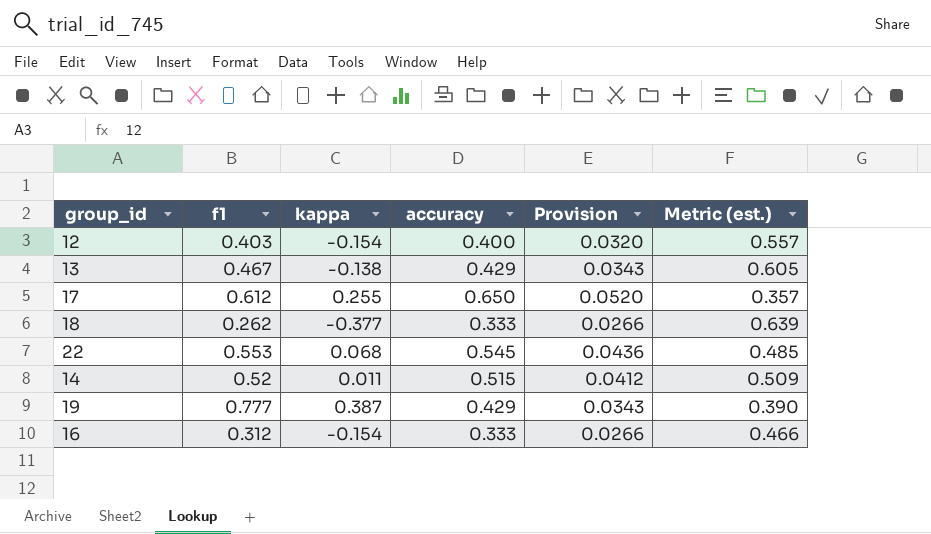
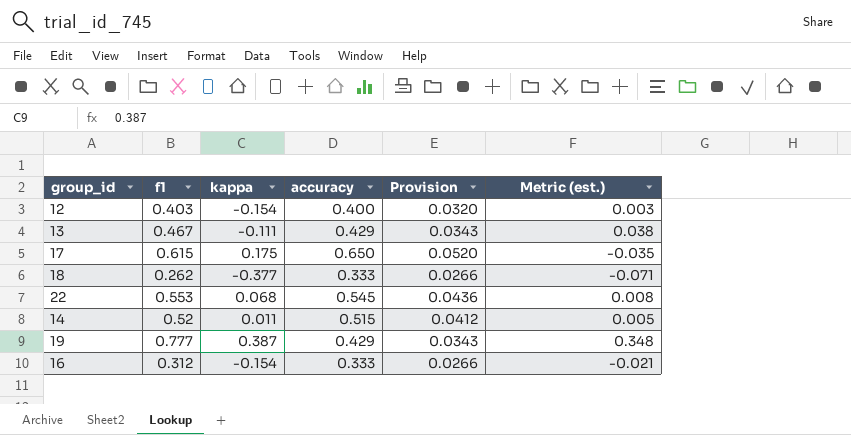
column Metric (est.) | formula: [f1] - [kappa] -> [f1] - [accuracy]
13 | kappa: -0.138 -> -0.111
17 | f1: 0.612 -> 0.615
17 | kappa: 0.255 -> 0.175

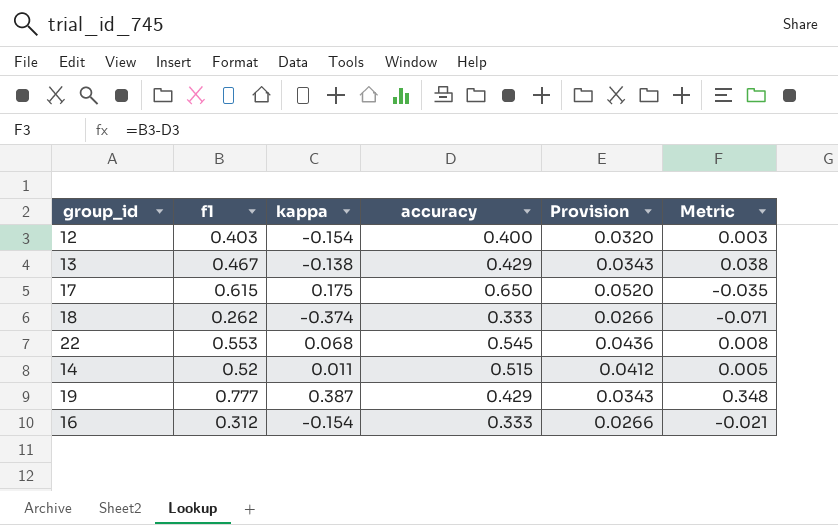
column name: Metric (est.) -> Metric
13 | kappa: -0.111 -> -0.138
18 | kappa: -0.377 -> -0.374

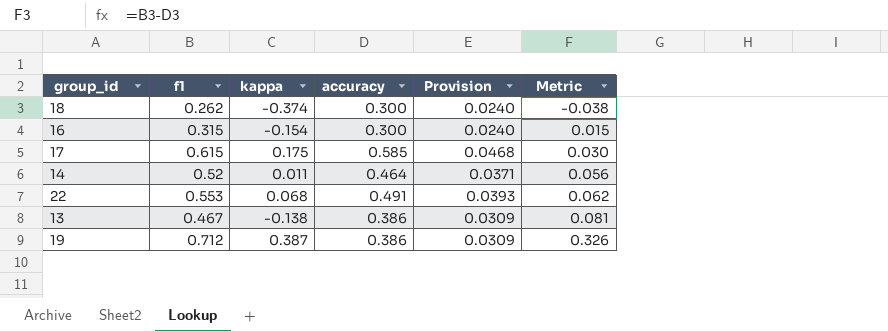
row order: none -> Metric ascending
row 12: 0.403 | -0.154 | 0.400 | 0.0320 | 0.003 -> none
18 | accuracy: 0.333 -> 0.300
18 | Provision: 0.0266 -> 0.0240
18 | Metric: -0.071 -> -0.038
16 | f1: 0.312 -> 0.315
16 | accuracy: 0.333 -> 0.300
16 | Provision: 0.0266 -> 0.0240
16 | Metric: -0.021 -> 0.015
17 | accuracy: 0.650 -> 0.585
17 | Provision: 0.0520 -> 0.0468
17 | Metric: -0.035 -> 0.030
14 | accuracy: 0.515 -> 0.464
14 | Provision: 0.0412 -> 0.0371
14 | Metric: 0.005 -> 0.056
22 | accuracy: 0.545 -> 0.491
22 | Provision: 0.0436 -> 0.0393
22 | Metric: 0.008 -> 0.062
13 | accuracy: 0.429 -> 0.386
13 | Provision: 0.0343 -> 0.0309
13 | Metric: 0.038 -> 0.081
19 | f1: 0.777 -> 0.712
19 | accuracy: 0.429 -> 0.386
19 | Provision: 0.0343 -> 0.0309
19 | Metric: 0.348 -> 0.326

